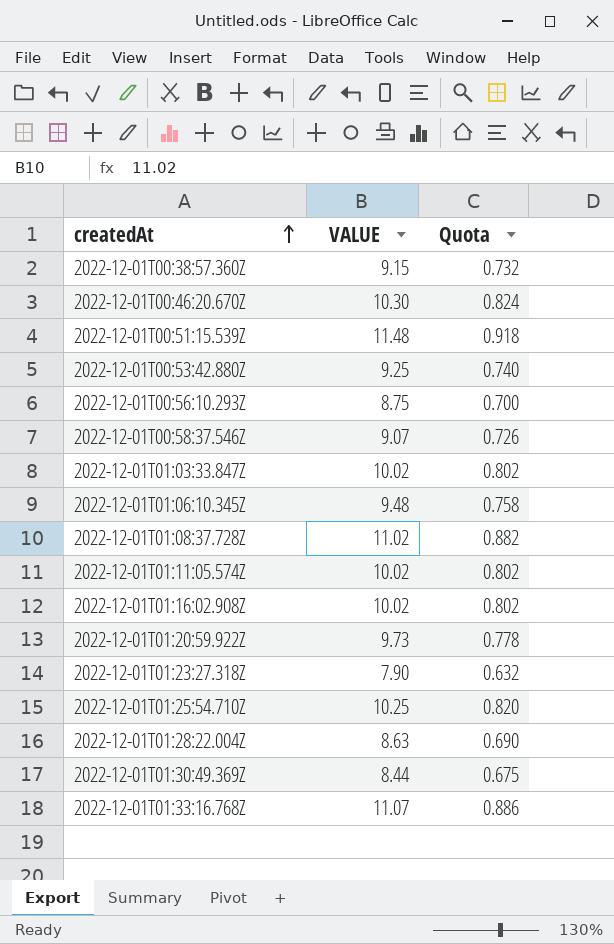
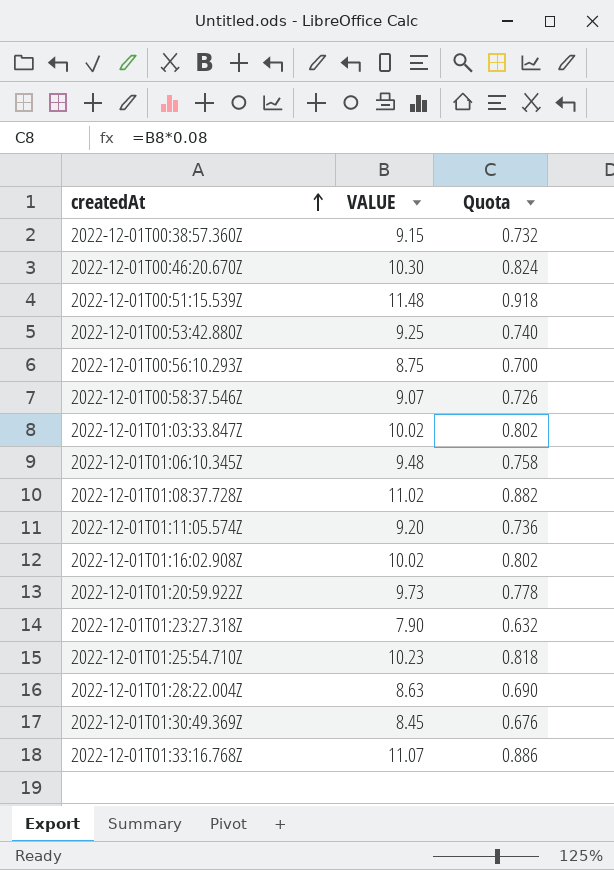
2022-12-01T01:11:05.574Z | VALUE: 10.02 -> 9.20
2022-12-01T01:11:05.574Z | Quota: 0.802 -> 0.736
2022-12-01T01:25:54.710Z | VALUE: 10.25 -> 10.23
2022-12-01T01:25:54.710Z | Quota: 0.820 -> 0.818
2022-12-01T01:30:49.369Z | VALUE: 8.44 -> 8.45
2022-12-01T01:30:49.369Z | Quota: 0.675 -> 0.676

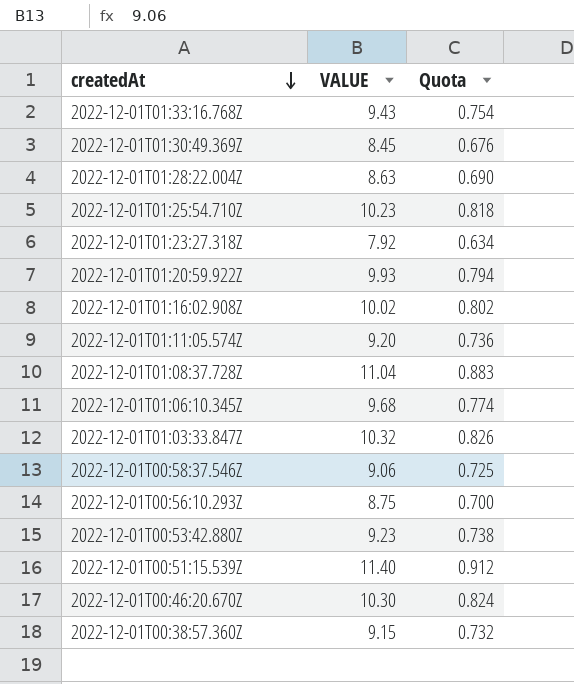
row order: createdAt ascending -> createdAt descending
2022-12-01T01:33:16.768Z | VALUE: 11.07 -> 9.43
2022-12-01T01:33:16.768Z | Quota: 0.886 -> 0.754
2022-12-01T01:23:27.318Z | VALUE: 7.90 -> 7.92
2022-12-01T01:23:27.318Z | Quota: 0.632 -> 0.634
2022-12-01T01:20:59.922Z | VALUE: 9.73 -> 9.93
2022-12-01T01:20:59.922Z | Quota: 0.778 -> 0.794
2022-12-01T01:08:37.728Z | VALUE: 11.02 -> 11.04
2022-12-01T01:08:37.728Z | Quota: 0.882 -> 0.883
2022-12-01T01:06:10.345Z | VALUE: 9.48 -> 9.68
2022-12-01T01:06:10.345Z | Quota: 0.758 -> 0.774
2022-12-01T01:03:33.847Z | VALUE: 10.02 -> 10.32
2022-12-01T01:03:33.847Z | Quota: 0.802 -> 0.826
2022-12-01T00:58:37.546Z | VALUE: 9.07 -> 9.06
2022-12-01T00:58:37.546Z | Quota: 0.726 -> 0.725
2022-12-01T00:53:42.880Z | VALUE: 9.25 -> 9.23
2022-12-01T00:53:42.880Z | Quota: 0.740 -> 0.738
2022-12-01T00:51:15.539Z | VALUE: 11.48 -> 11.40
2022-12-01T00:51:15.539Z | Quota: 0.918 -> 0.912

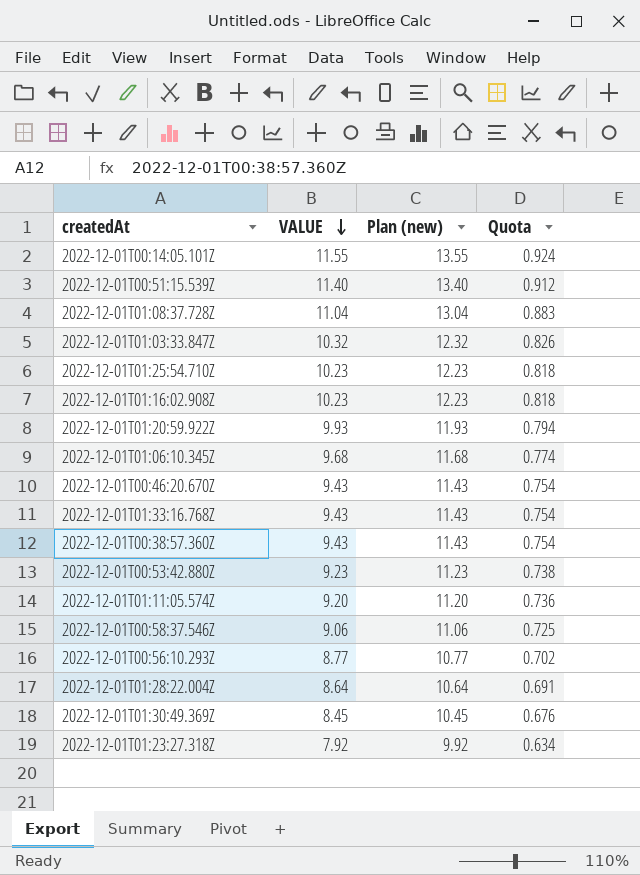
row order: createdAt descending -> VALUE descending
column Plan (new) | formula: none -> [VALUE] + 2
row 2022-12-01T00:14:05.101Z: none -> 11.55 | 13.55 | 0.924
2022-12-01T01:16:02.908Z | VALUE: 10.02 -> 10.23
2022-12-01T01:16:02.908Z | Quota: 0.802 -> 0.818
2022-12-01T00:46:20.670Z | VALUE: 10.30 -> 9.43
2022-12-01T00:46:20.670Z | Quota: 0.824 -> 0.754
2022-12-01T00:38:57.360Z | VALUE: 9.15 -> 9.43
2022-12-01T00:38:57.360Z | Quota: 0.732 -> 0.754
2022-12-01T00:56:10.293Z | VALUE: 8.75 -> 8.77
2022-12-01T00:56:10.293Z | Quota: 0.700 -> 0.702
2022-12-01T01:28:22.004Z | VALUE: 8.63 -> 8.64
2022-12-01T01:28:22.004Z | Quota: 0.690 -> 0.691

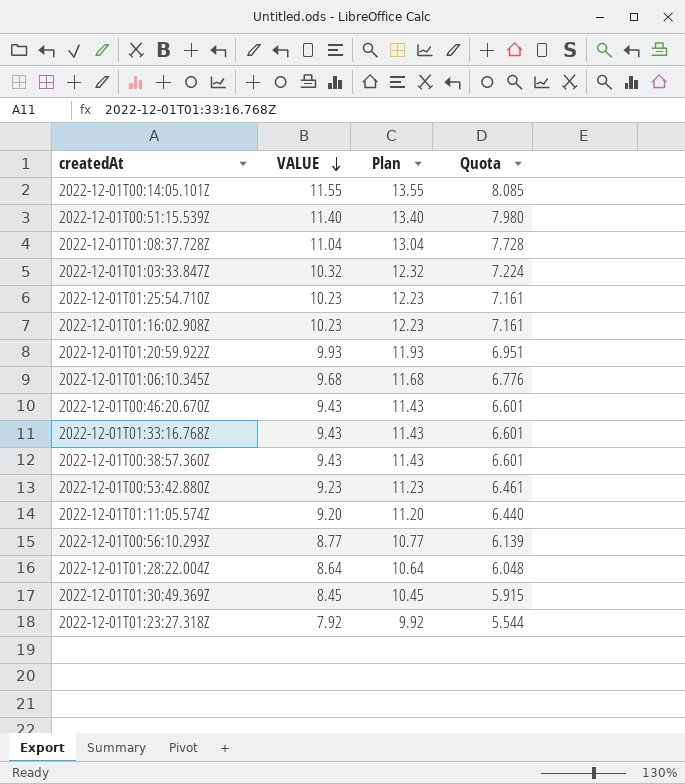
column name: Plan (new) -> Plan
column Quota | formula: [VALUE] * 0.08 -> [VALUE] * 0.7
row 2022-12-01T00:58:37.546Z: 9.06 | 11.06 | 0.725 -> none

